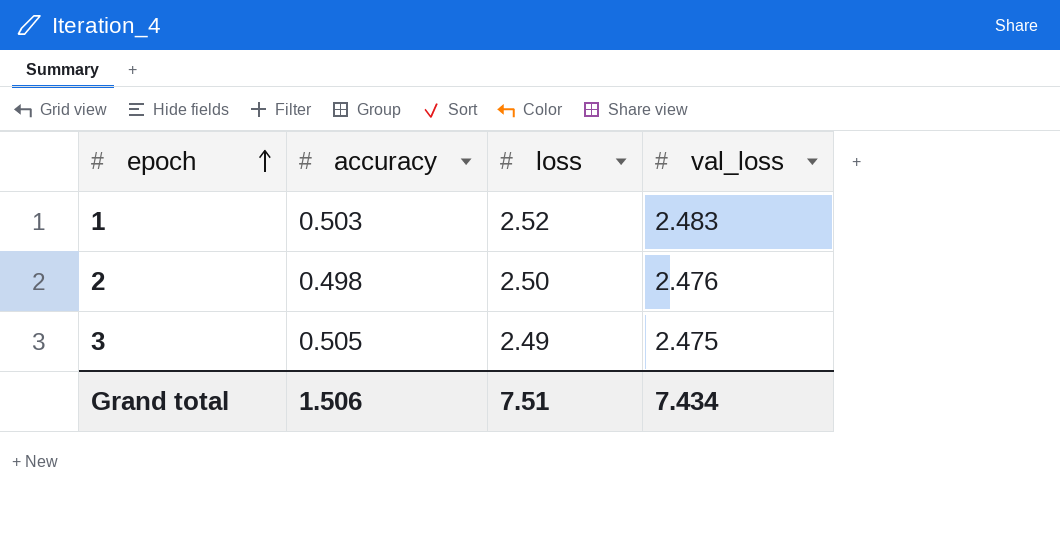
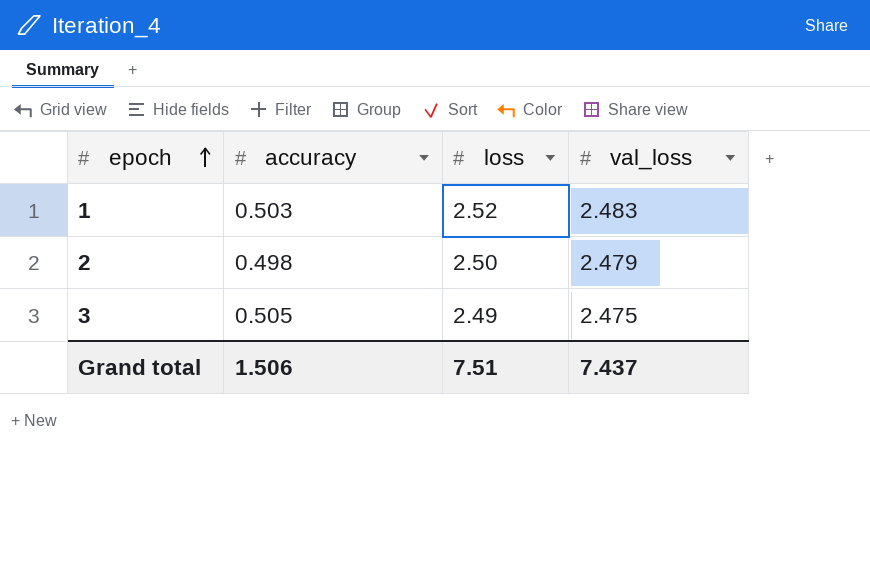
2 | val_loss: 2.476 -> 2.479
Grand total | val_loss: 7.434 -> 7.437

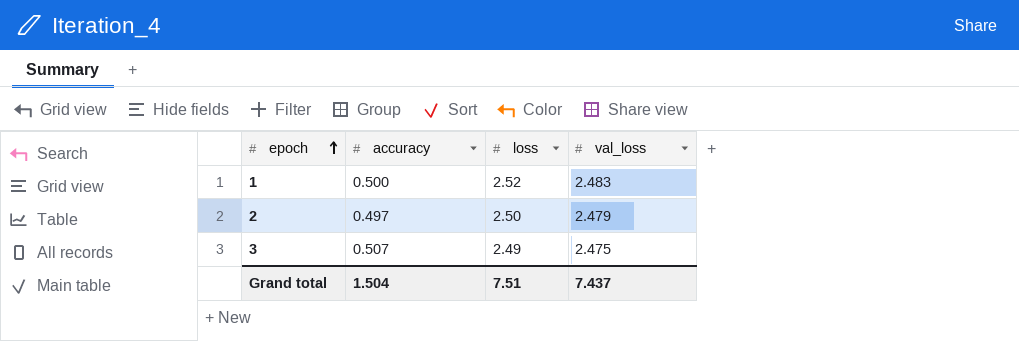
1 | accuracy: 0.503 -> 0.500
2 | accuracy: 0.498 -> 0.497
3 | accuracy: 0.505 -> 0.507
Grand total | accuracy: 1.506 -> 1.504

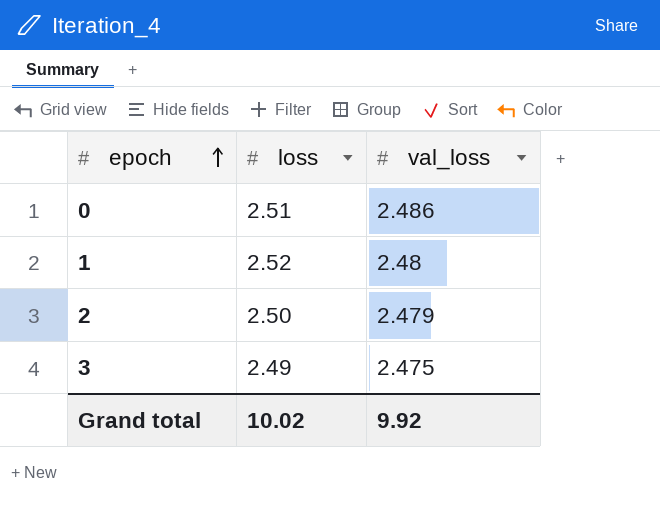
column accuracy | position: 2 -> none
row 0: none -> 2.51 | 2.486
1 | val_loss: 2.483 -> 2.48
Grand total | loss: 7.51 -> 10.02
Grand total | val_loss: 7.437 -> 9.92

